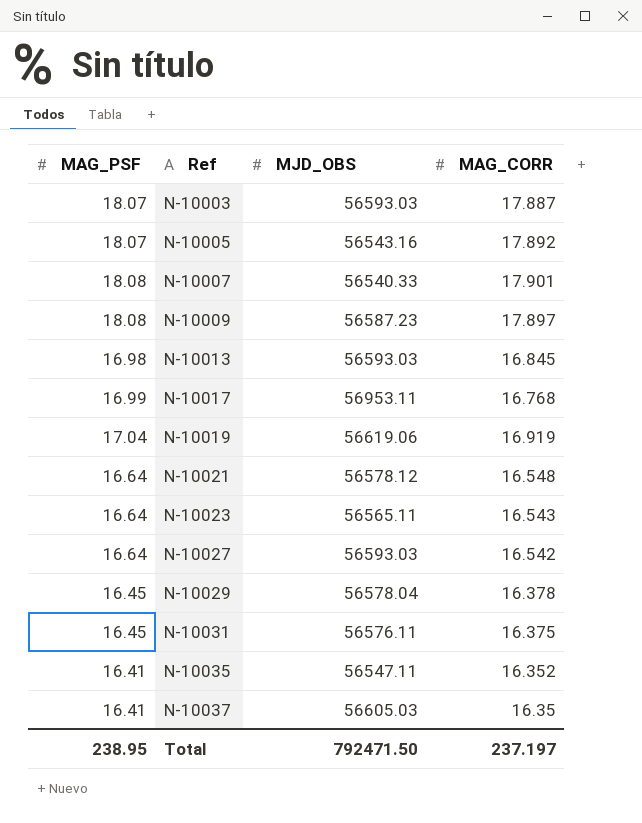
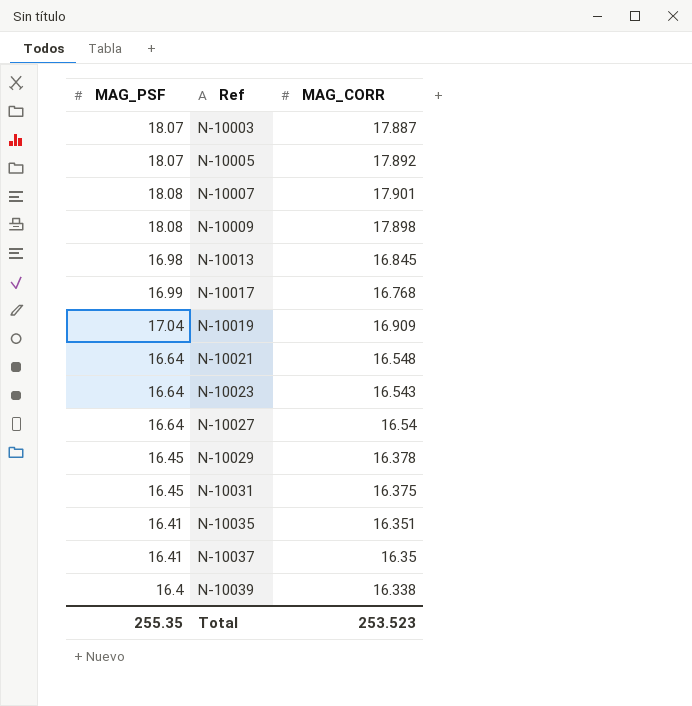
column MJD_OBS | position: 3 -> none
N-10009 | MAG_CORR: 17.897 -> 17.898
N-10019 | MAG_CORR: 16.919 -> 16.909
N-10027 | MAG_CORR: 16.542 -> 16.54
N-10035 | MAG_CORR: 16.352 -> 16.351
row N-10039: none -> 16.4 | 16.338
Total | MAG_PSF: 238.95 -> 255.35
Total | MAG_CORR: 237.197 -> 253.523

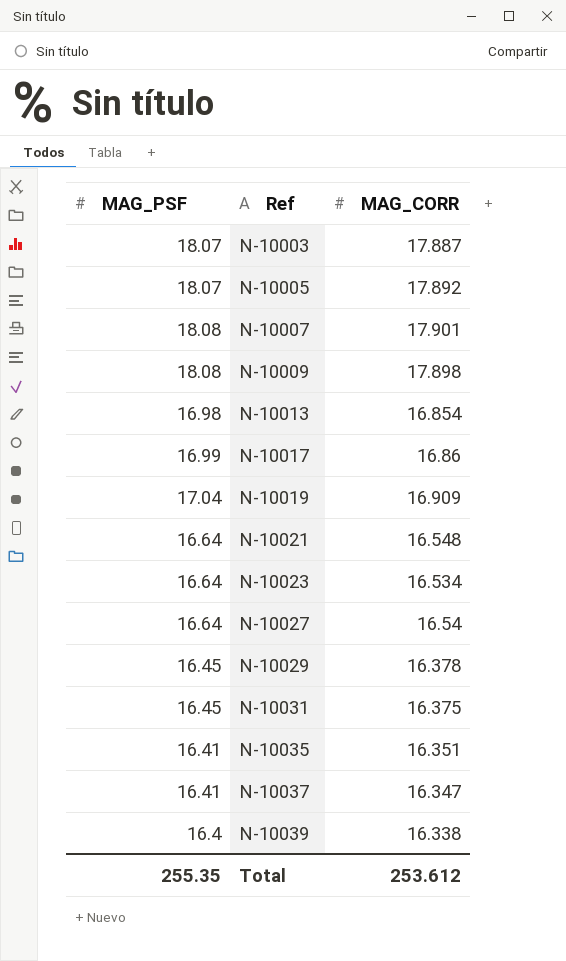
N-10013 | MAG_CORR: 16.845 -> 16.854
N-10017 | MAG_CORR: 16.768 -> 16.86
N-10023 | MAG_CORR: 16.543 -> 16.534
N-10037 | MAG_CORR: 16.35 -> 16.347
Total | MAG_CORR: 253.523 -> 253.612

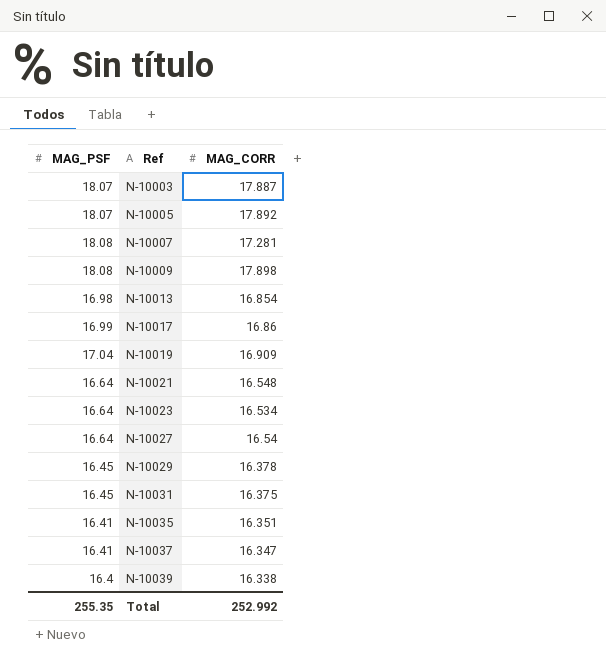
N-10007 | MAG_CORR: 17.901 -> 17.281
Total | MAG_CORR: 253.612 -> 252.992

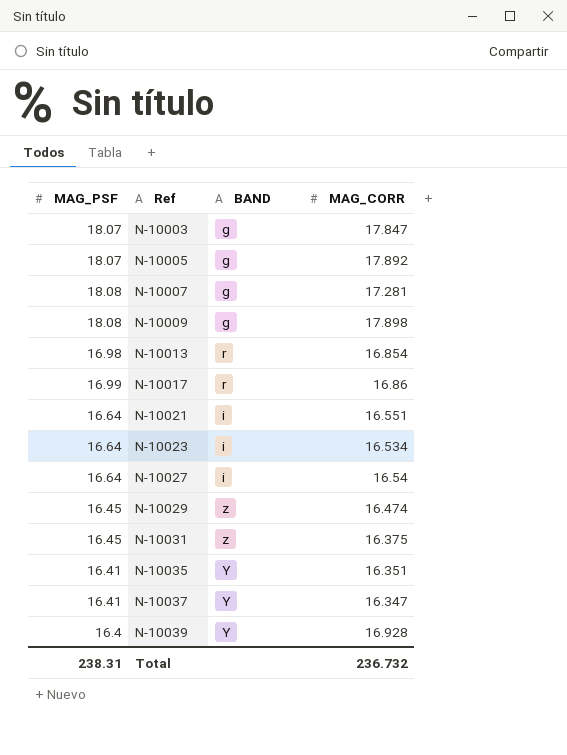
column BAND | position: none -> 3
row N-10019: 17.04 | 16.909 -> none
N-10003 | MAG_CORR: 17.887 -> 17.847
N-10021 | MAG_CORR: 16.548 -> 16.551
N-10029 | MAG_CORR: 16.378 -> 16.474
N-10039 | MAG_CORR: 16.338 -> 16.928
Total | MAG_PSF: 255.35 -> 238.31
Total | MAG_CORR: 252.992 -> 236.732

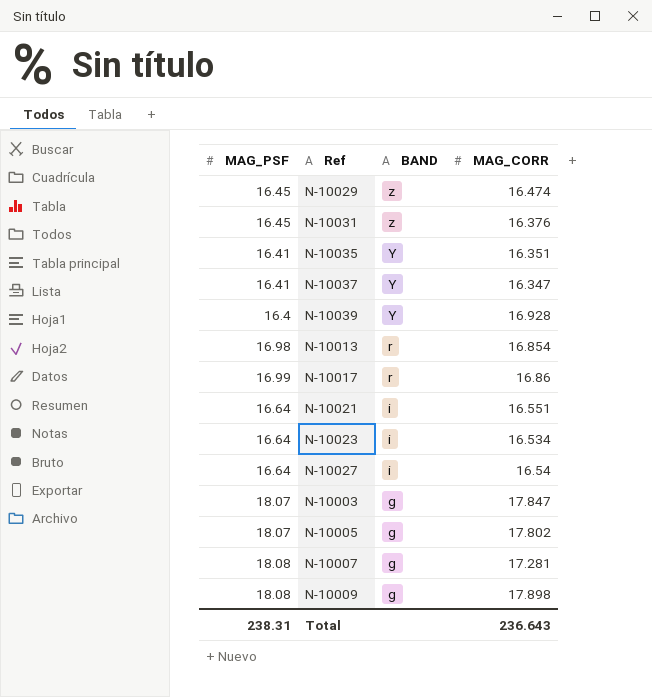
row order: Ref ascending -> BAND descending
N-10031 | MAG_CORR: 16.375 -> 16.376
N-10005 | MAG_CORR: 17.892 -> 17.802
Total | MAG_CORR: 236.732 -> 236.643

